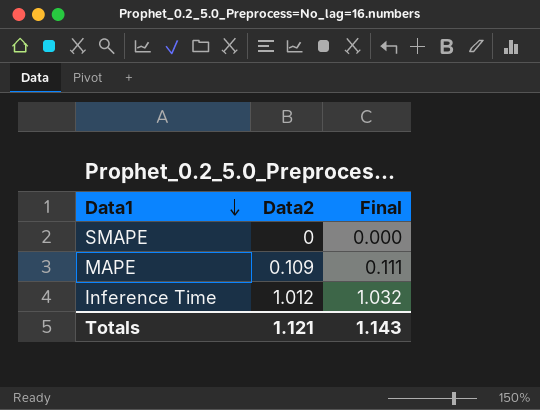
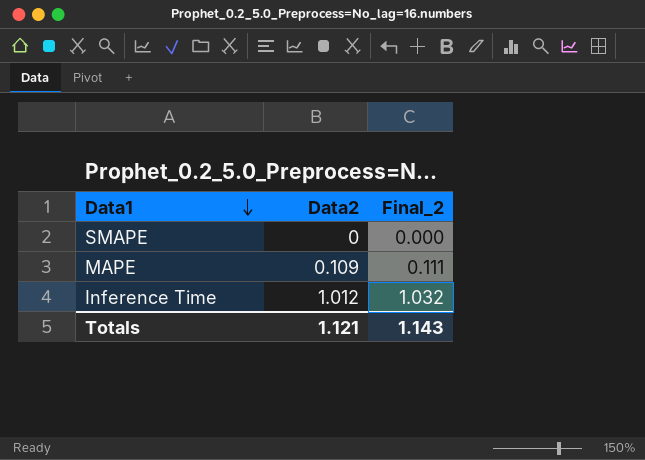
column name: Final -> Final_2

